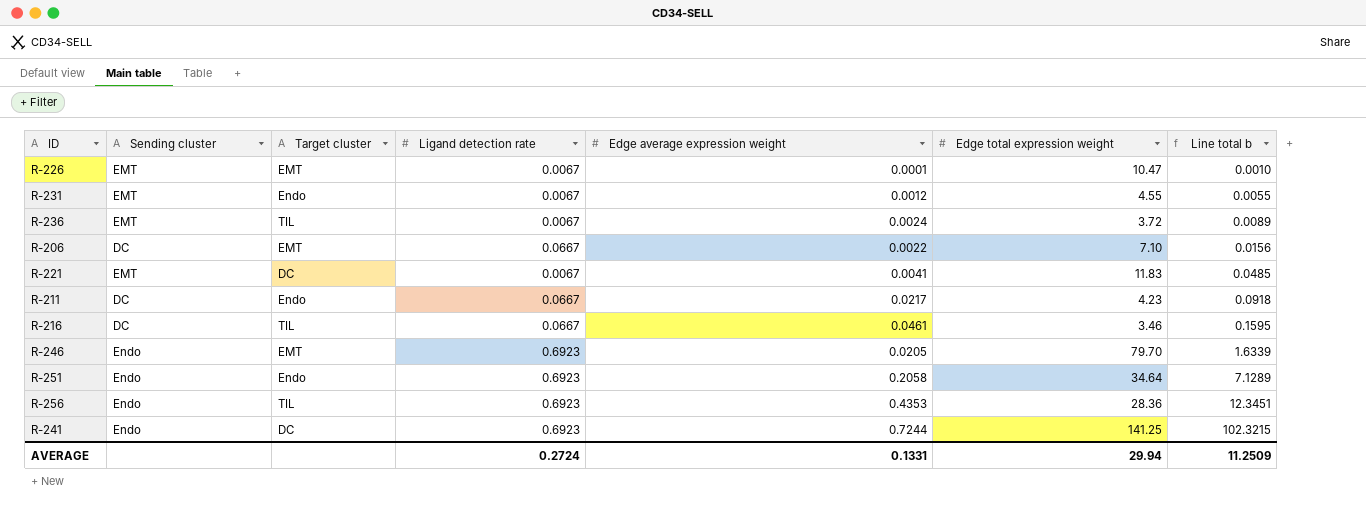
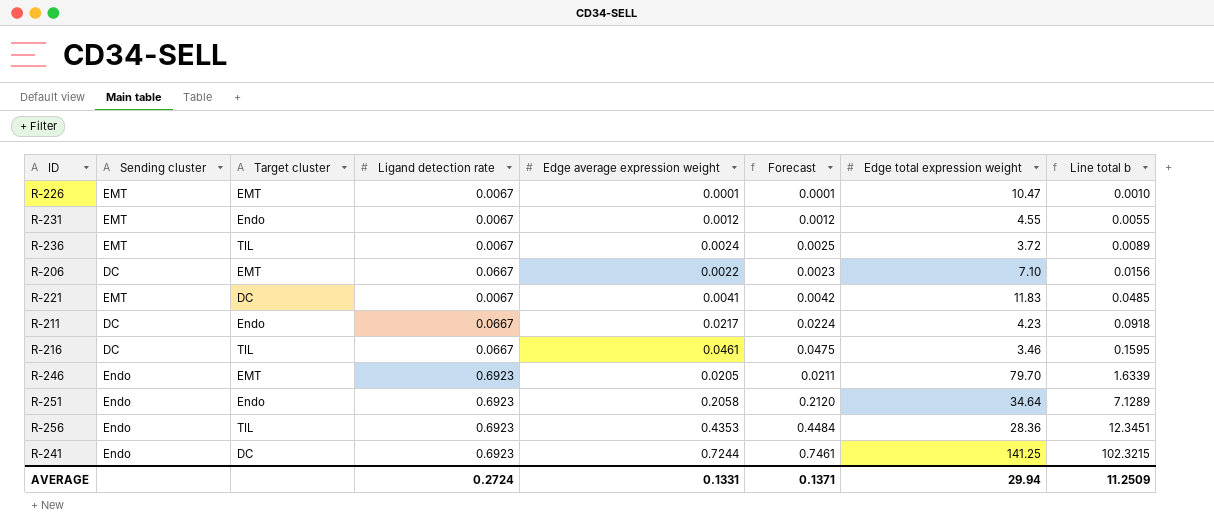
column Forecast | formula: none -> [Edge average expression weight] * 1.03

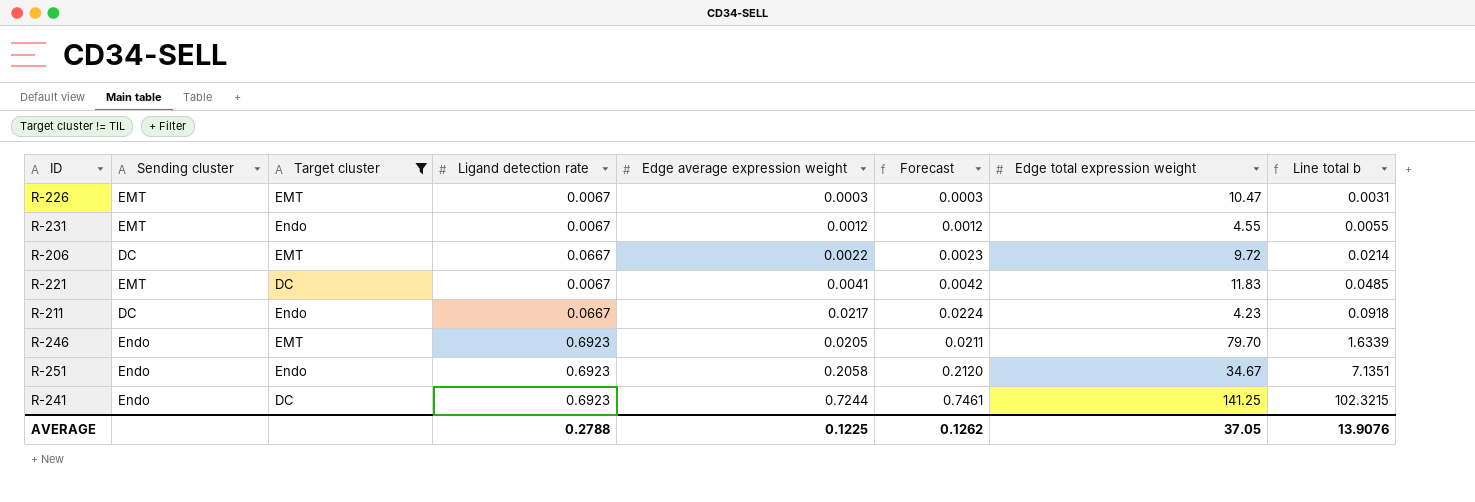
filter: none -> Target cluster != TIL
R-226 | Edge average expression weight: 0.0001 -> 0.0003
R-226 | Forecast: 0.0001 -> 0.0003
R-226 | Line total b: 0.0010 -> 0.0031
R-206 | Edge total expression weight: 7.10 -> 9.72
R-206 | Line total b: 0.0156 -> 0.0214
R-251 | Edge total expression weight: 34.64 -> 34.67
R-251 | Line total b: 7.1289 -> 7.1351
AVERAGE | Ligand detection rate: 0.2724 -> 0.2788
AVERAGE | Edge average expression weight: 0.1331 -> 0.1225
AVERAGE | Forecast: 0.1371 -> 0.1262
AVERAGE | Edge total expression weight: 29.94 -> 37.05
AVERAGE | Line total b: 11.2509 -> 13.9076

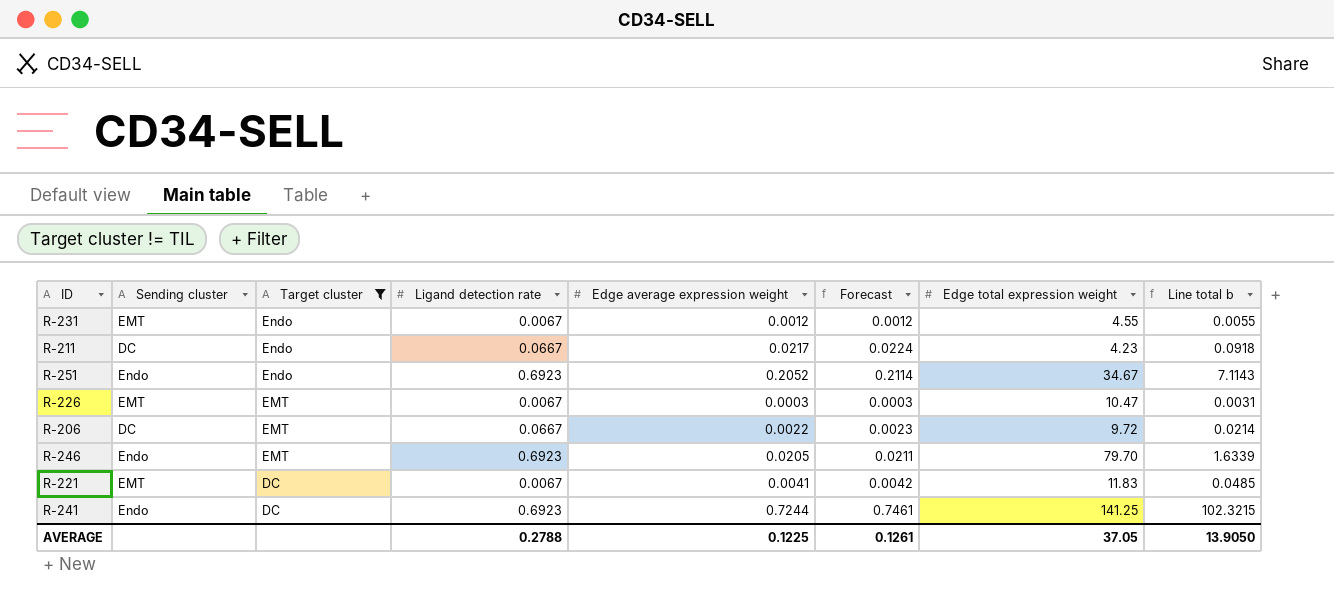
row order: Line total b ascending -> Target cluster descending
R-251 | Edge average expression weight: 0.2058 -> 0.2052
R-251 | Forecast: 0.2120 -> 0.2114
R-251 | Line total b: 7.1351 -> 7.1143
AVERAGE | Forecast: 0.1262 -> 0.1261
AVERAGE | Line total b: 13.9076 -> 13.9050

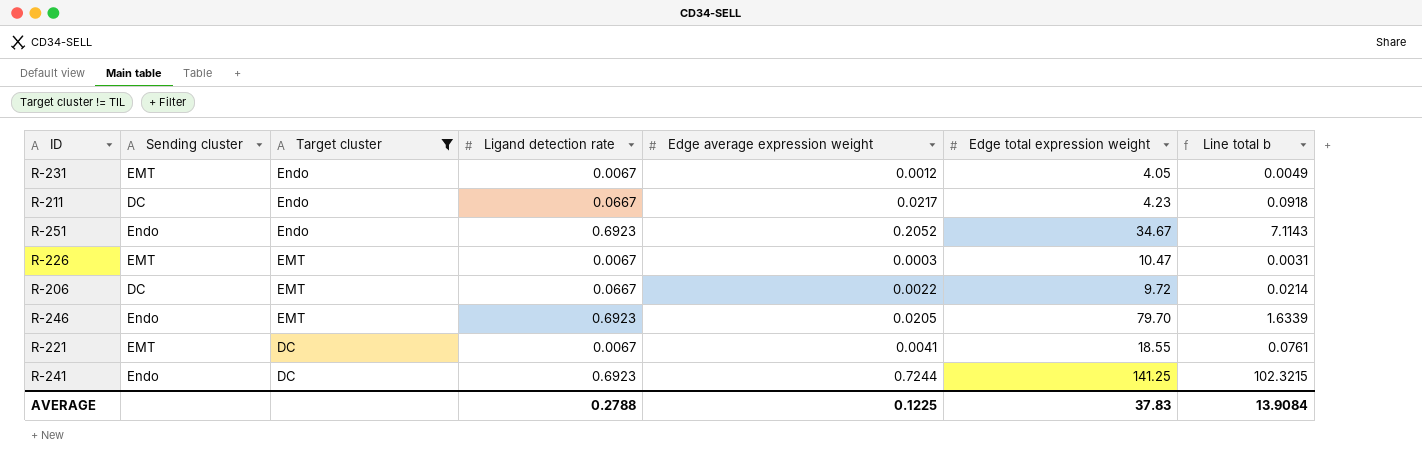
column Forecast | formula: [Edge average expression weight] * 1.03 -> none
R-231 | Edge total expression weight: 4.55 -> 4.05
R-231 | Line total b: 0.0055 -> 0.0049
R-221 | Edge total expression weight: 11.83 -> 18.55
R-221 | Line total b: 0.0485 -> 0.0761
AVERAGE | Edge total expression weight: 37.05 -> 37.83
AVERAGE | Line total b: 13.9050 -> 13.9084

